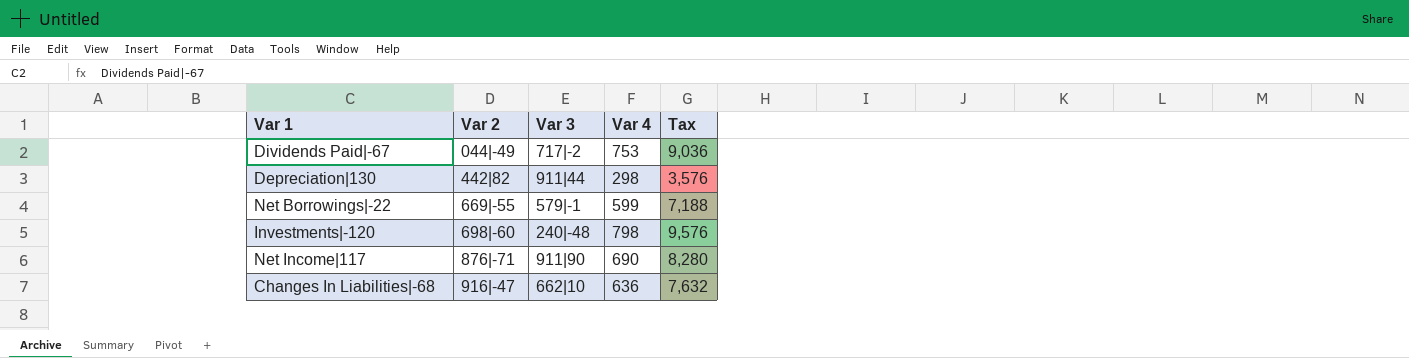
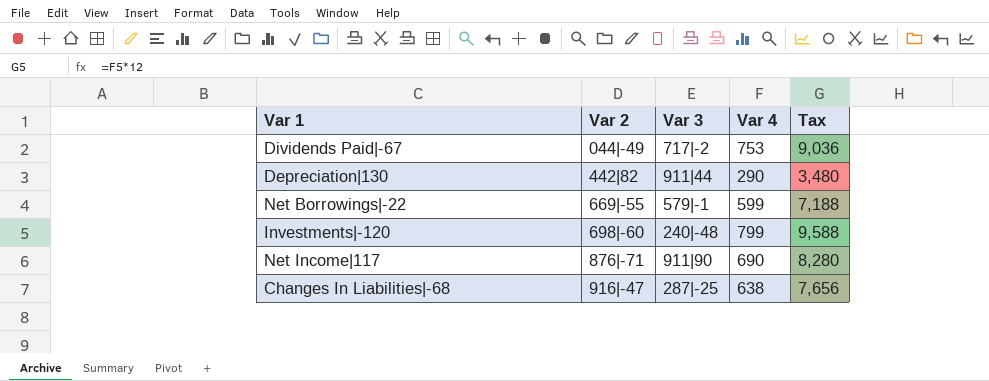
Depreciation|130 | Var 4: 298 -> 290
Depreciation|130 | Tax: 3,576 -> 3,480
Investments|-120 | Var 4: 798 -> 799
Investments|-120 | Tax: 9,576 -> 9,588
Changes In Liabilities|-68 | Var 3: 662|10 -> 287|-25
Changes In Liabilities|-68 | Var 4: 636 -> 638
Changes In Liabilities|-68 | Tax: 7,632 -> 7,656

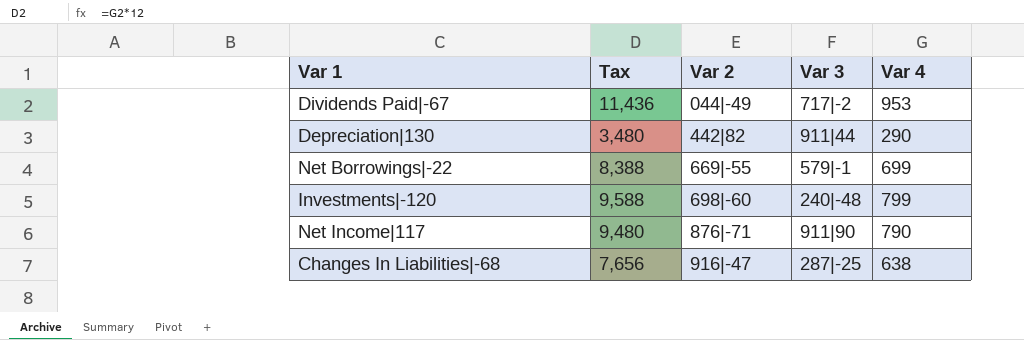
column Tax | position: 5 -> 2
Dividends Paid|-67 | Tax: 9,036 -> 11,436
Dividends Paid|-67 | Var 4: 753 -> 953
Net Borrowings|-22 | Tax: 7,188 -> 8,388
Net Borrowings|-22 | Var 4: 599 -> 699
Net Income|117 | Tax: 8,280 -> 9,480
Net Income|117 | Var 4: 690 -> 790

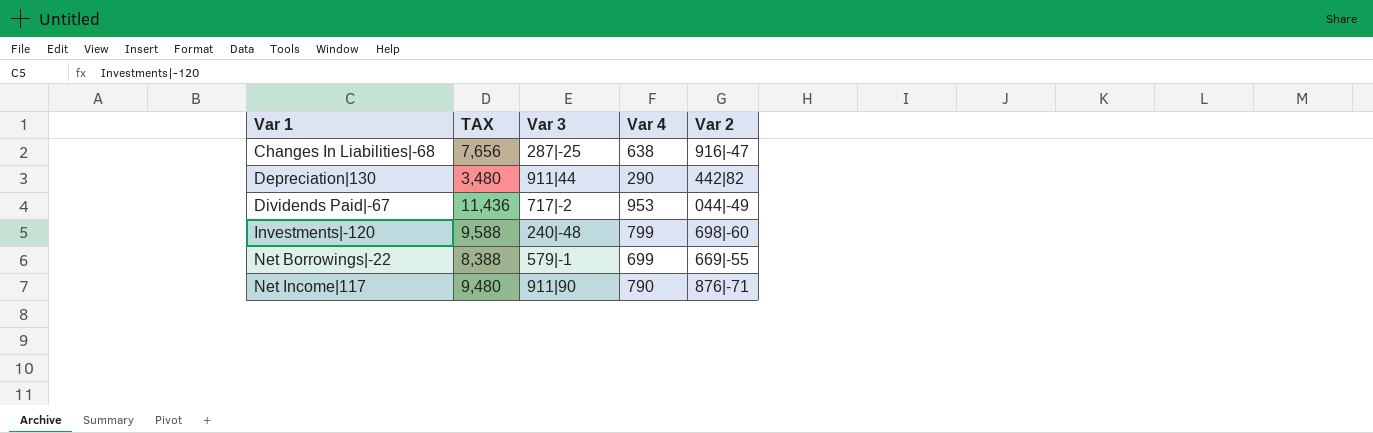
row order: Var 2 ascending -> Var 1 ascending
column name: Tax -> TAX
column Var 2 | position: 3 -> 5

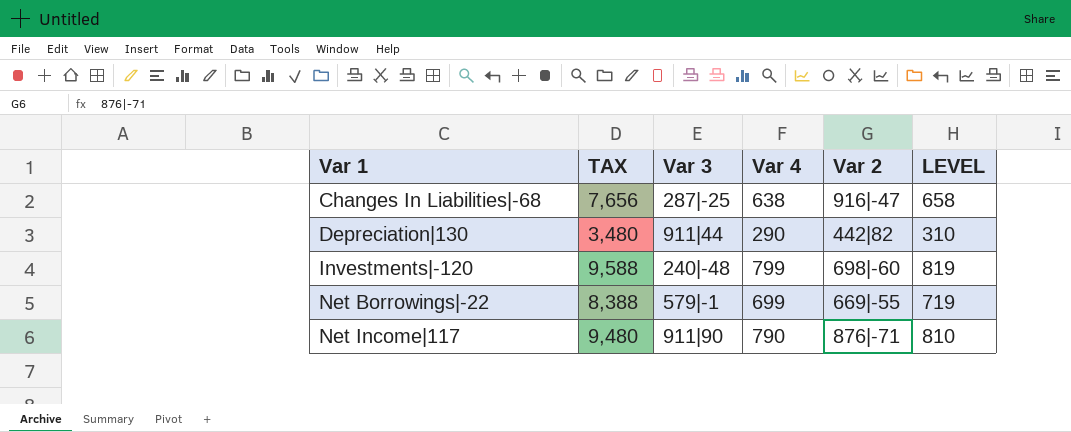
column LEVEL | formula: none -> [Var 4] + 20
row Dividends Paid|-67: 11,436 | 717|-2 | 953 | 044|-49 -> none

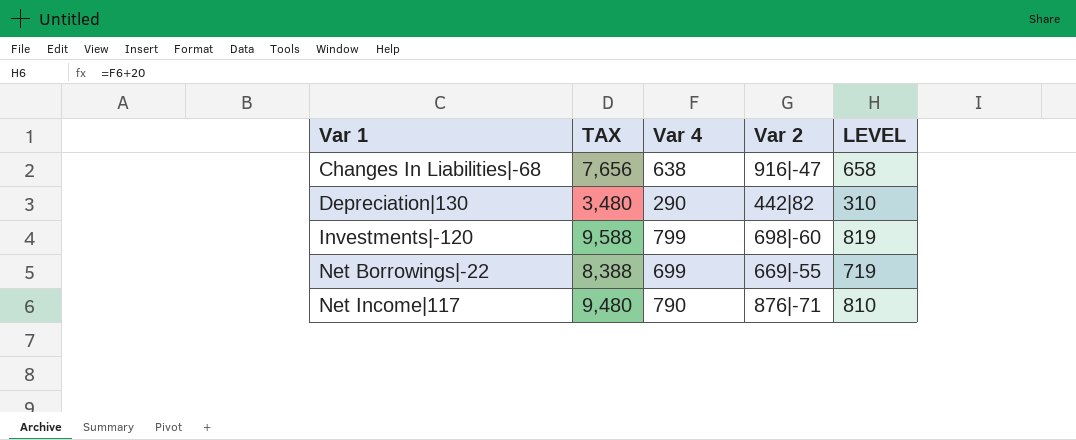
column Var 3 | position: 3 -> none

